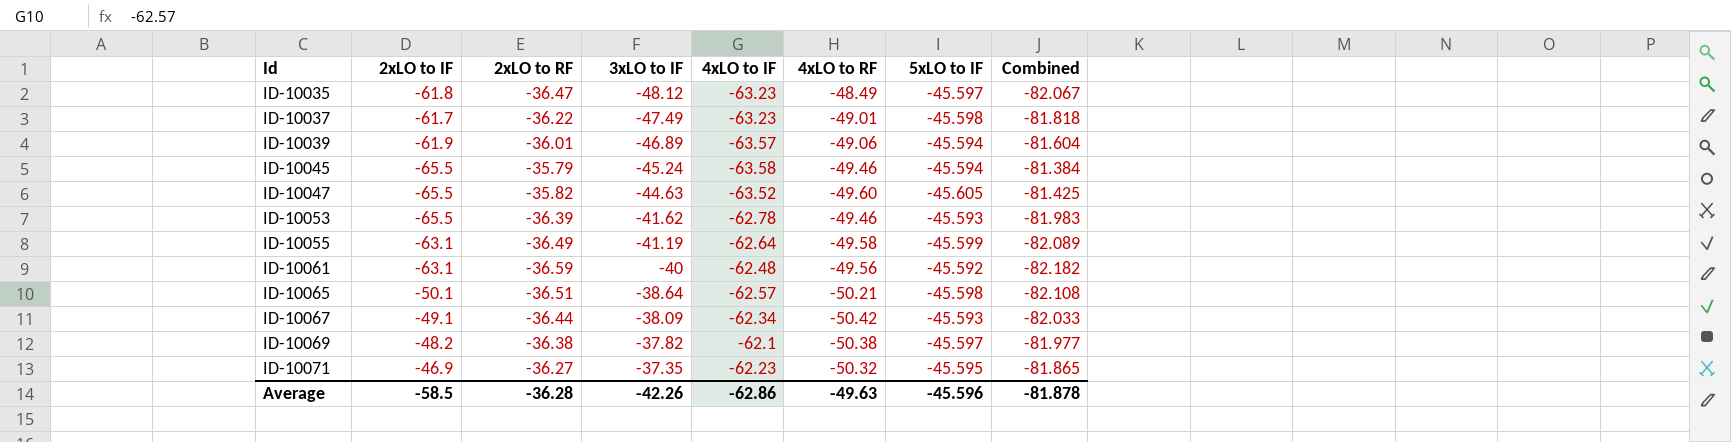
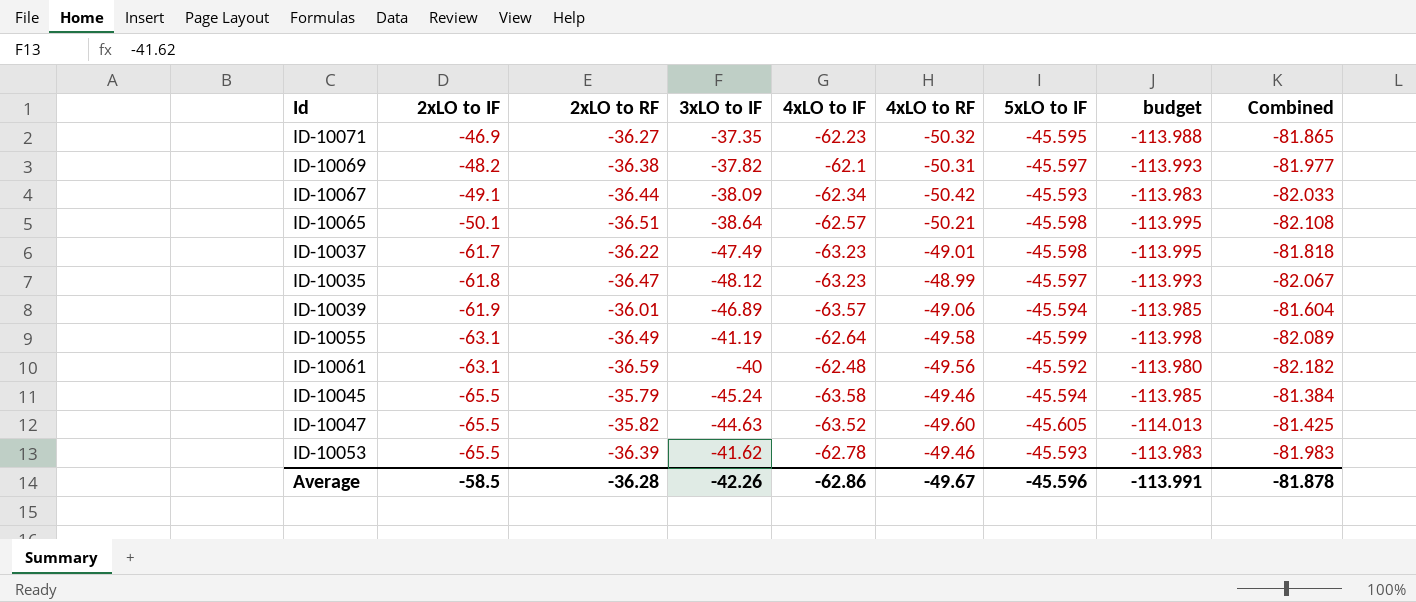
row order: Id ascending -> 2xLO to IF descending
column budget | formula: none -> [5xLO to IF] * 2.5
ID-10069 | 4xLO to RF: -50.38 -> -50.31
ID-10035 | 4xLO to RF: -48.49 -> -48.99
Average | 4xLO to RF: -49.63 -> -49.67

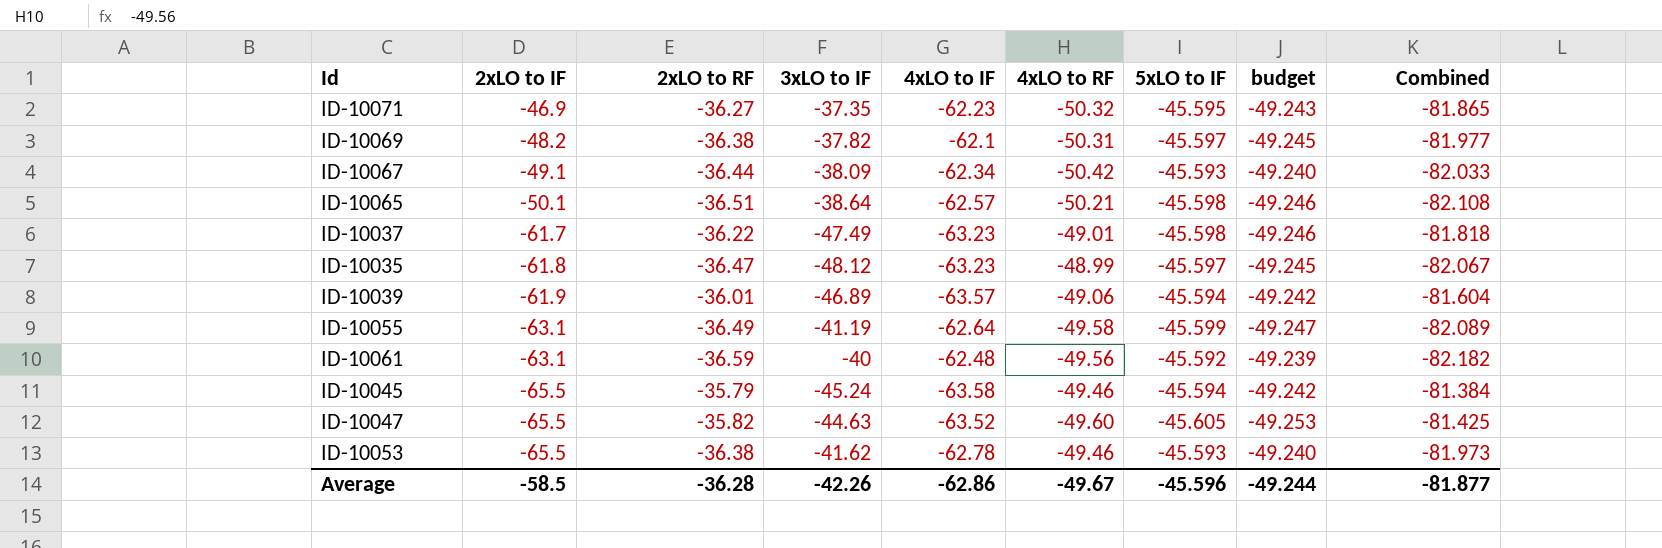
column budget | formula: [5xLO to IF] * 2.5 -> [5xLO to IF] * 1.08
ID-10053 | 2xLO to RF: -36.39 -> -36.38
ID-10053 | Combined: -81.983 -> -81.973
Average | budget: -113.991 -> -49.244
Average | Combined: -81.878 -> -81.877

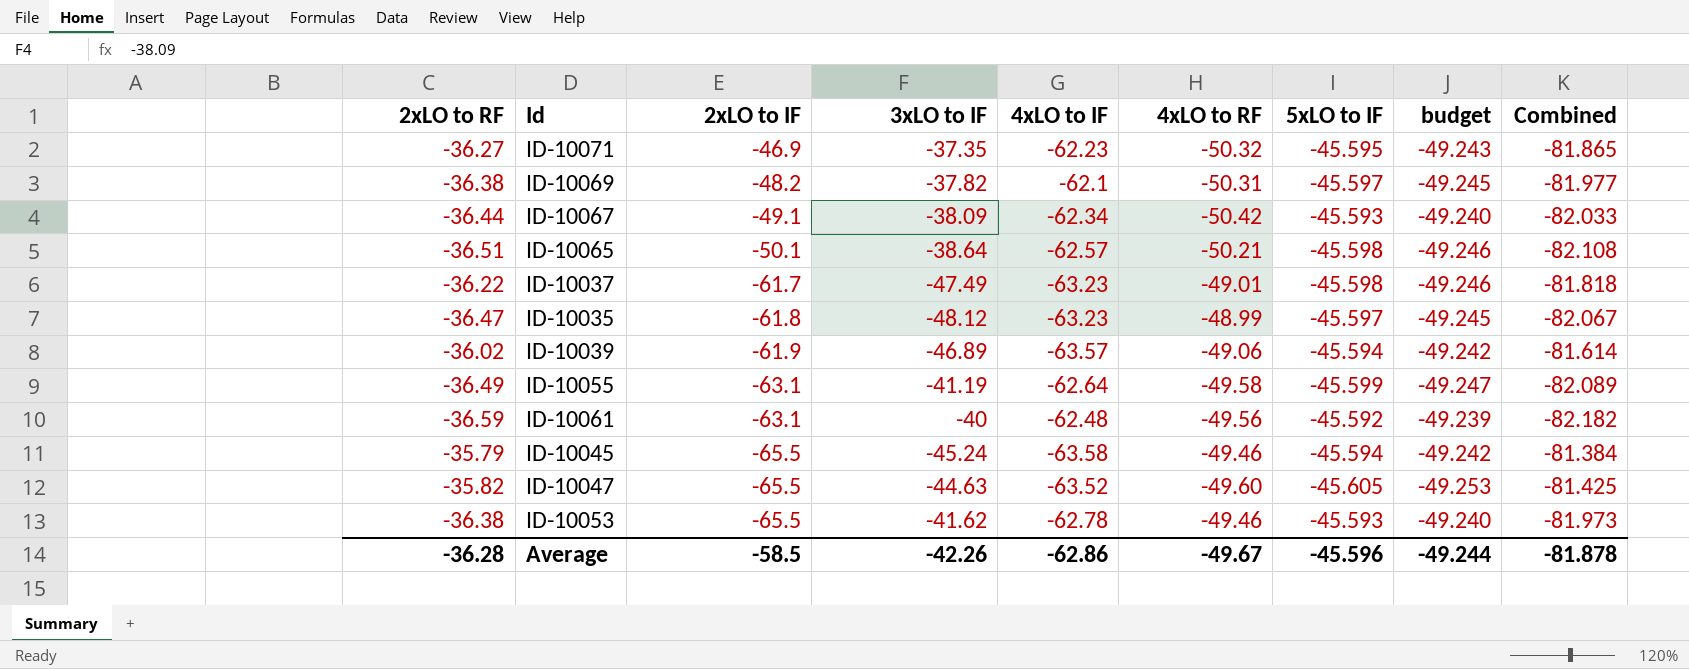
column 2xLO to RF | position: 3 -> 1
ID-10039 | 2xLO to RF: -36.01 -> -36.02
ID-10039 | Combined: -81.604 -> -81.614
Average | Combined: -81.877 -> -81.878

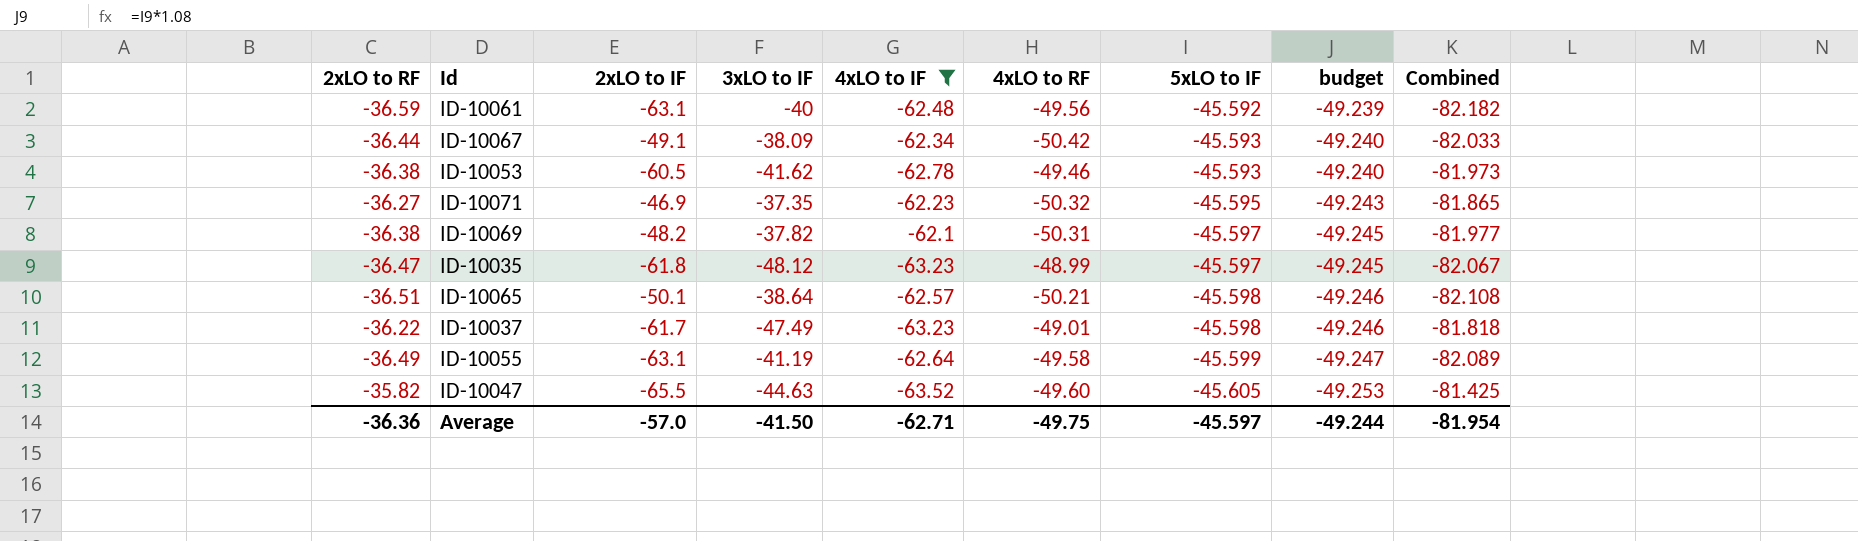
filter: none -> 4xLO to IF >= -63.52
row order: 2xLO to IF descending -> 5xLO to IF descending
ID-10053 | 2xLO to IF: -65.5 -> -60.5
Average | 2xLO to RF: -36.28 -> -36.36
Average | 2xLO to IF: -58.5 -> -57.0
Average | 3xLO to IF: -42.26 -> -41.50
Average | 4xLO to IF: -62.86 -> -62.71
Average | 4xLO to RF: -49.67 -> -49.75
Average | 5xLO to IF: -45.596 -> -45.597
Average | Combined: -81.878 -> -81.954

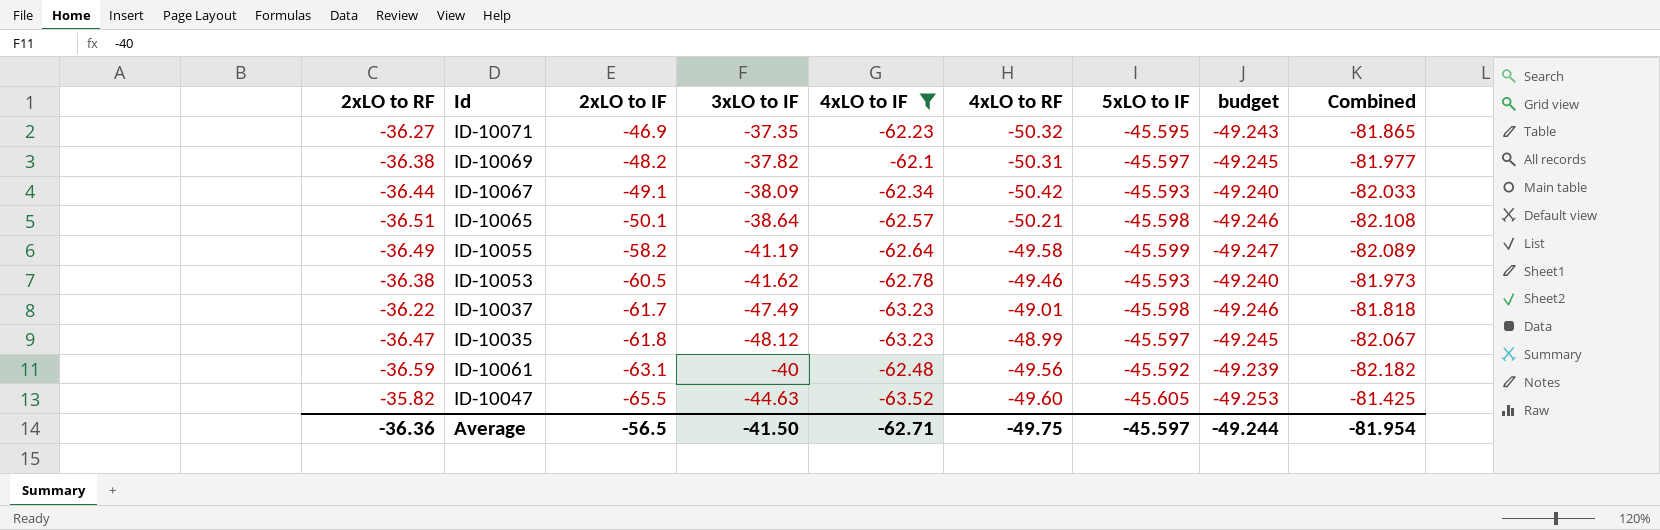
row order: 5xLO to IF descending -> 2xLO to IF descending
ID-10055 | 2xLO to IF: -63.1 -> -58.2
Average | 2xLO to IF: -57.0 -> -56.5

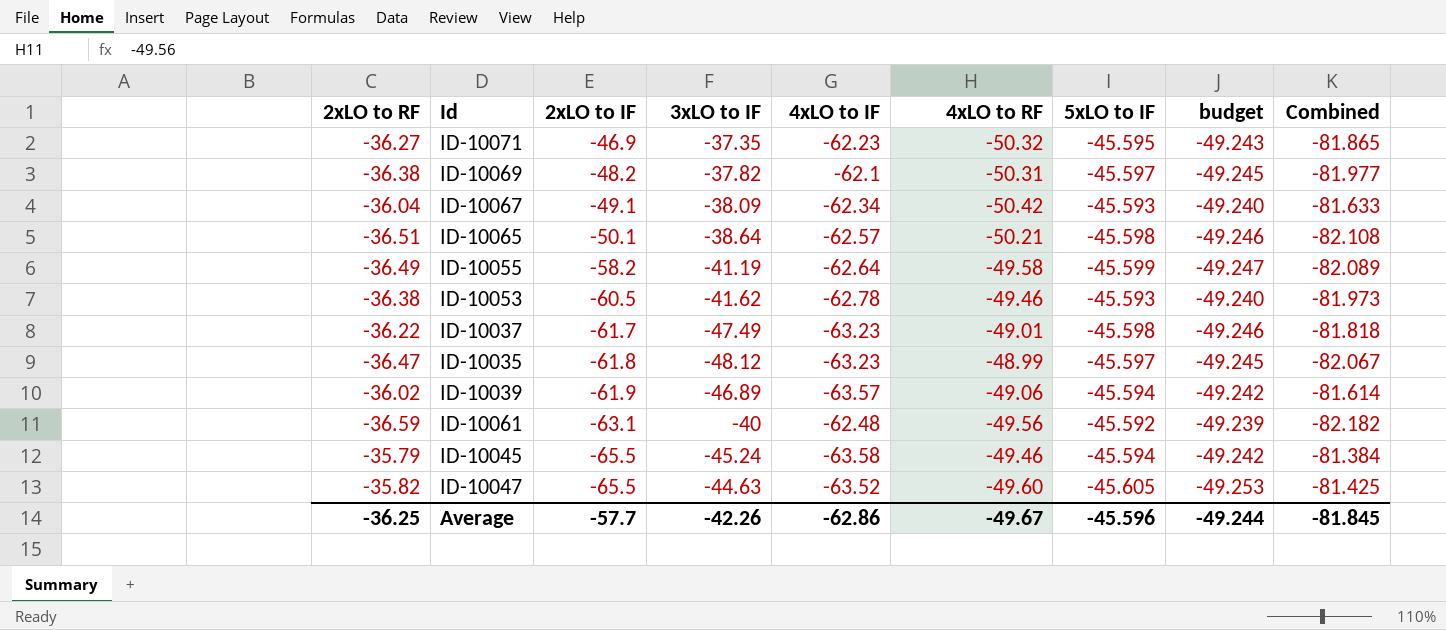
filter: 4xLO to IF >= -63.52 -> none
ID-10067 | 2xLO to RF: -36.44 -> -36.04
ID-10067 | Combined: -82.033 -> -81.633
Average | 2xLO to RF: -36.36 -> -36.25
Average | 2xLO to IF: -56.5 -> -57.7
Average | 3xLO to IF: -41.50 -> -42.26
Average | 4xLO to IF: -62.71 -> -62.86
Average | 4xLO to RF: -49.75 -> -49.67
Average | 5xLO to IF: -45.597 -> -45.596
Average | Combined: -81.954 -> -81.845

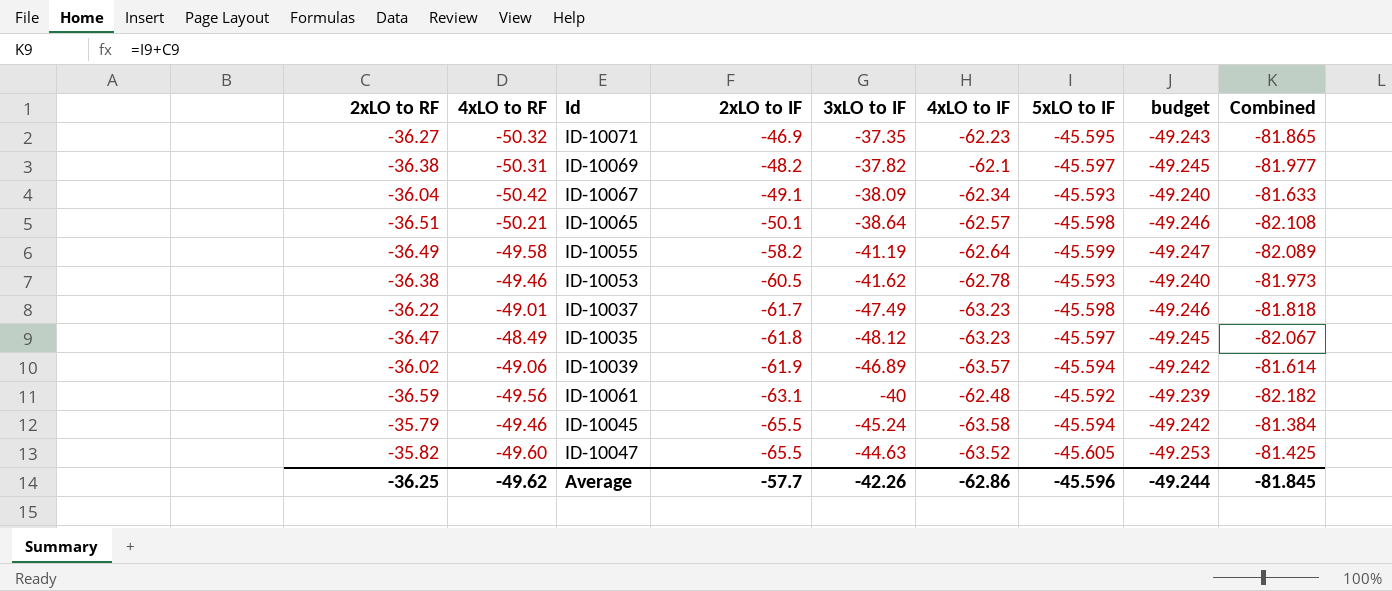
column 4xLO to RF | position: 6 -> 2
ID-10035 | 4xLO to RF: -48.99 -> -48.49
Average | 4xLO to RF: -49.67 -> -49.62

